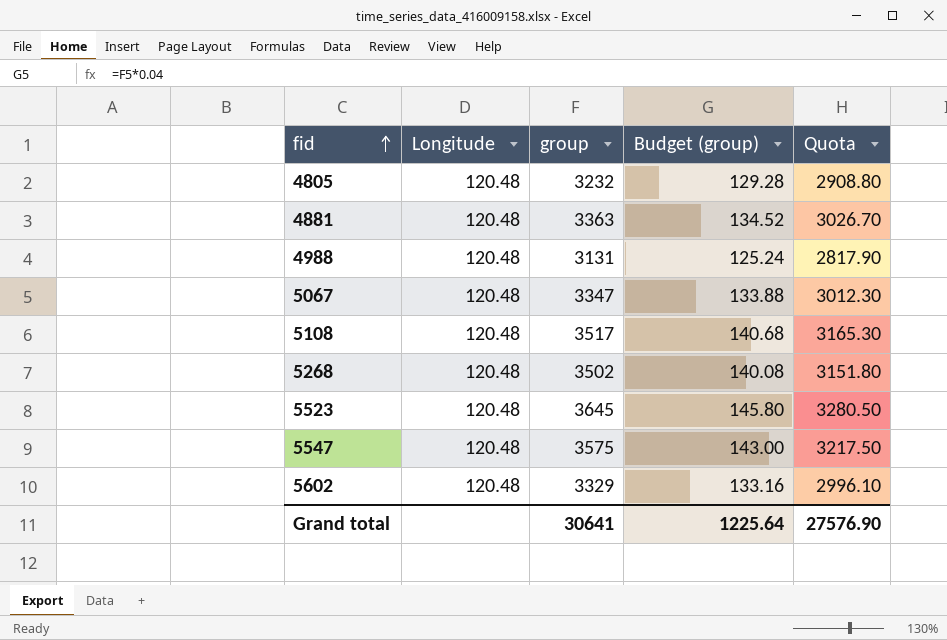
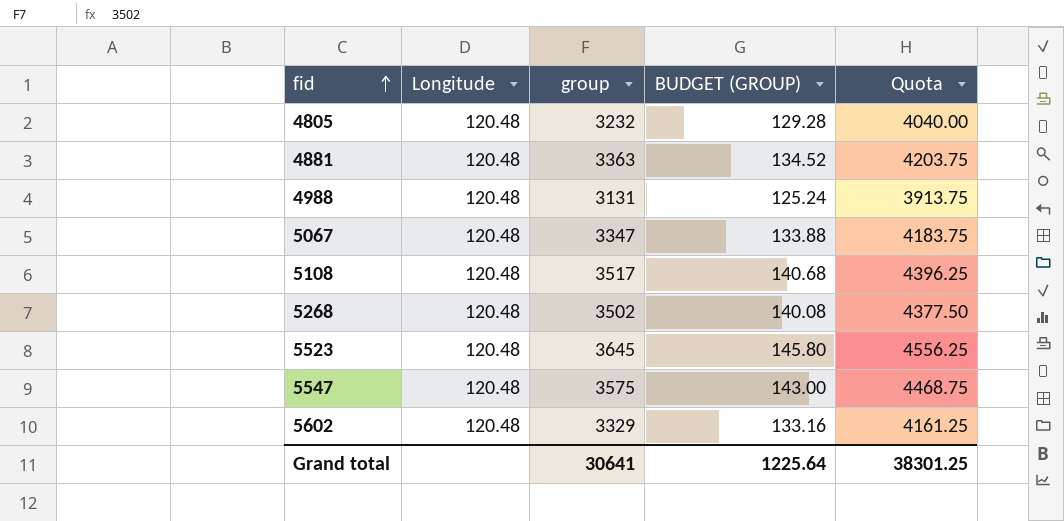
column name: Budget (group) -> BUDGET (GROUP)
column Quota | formula: [group] * 0.9 -> [group] * 1.25
Grand total | Quota: 27576.90 -> 38301.25

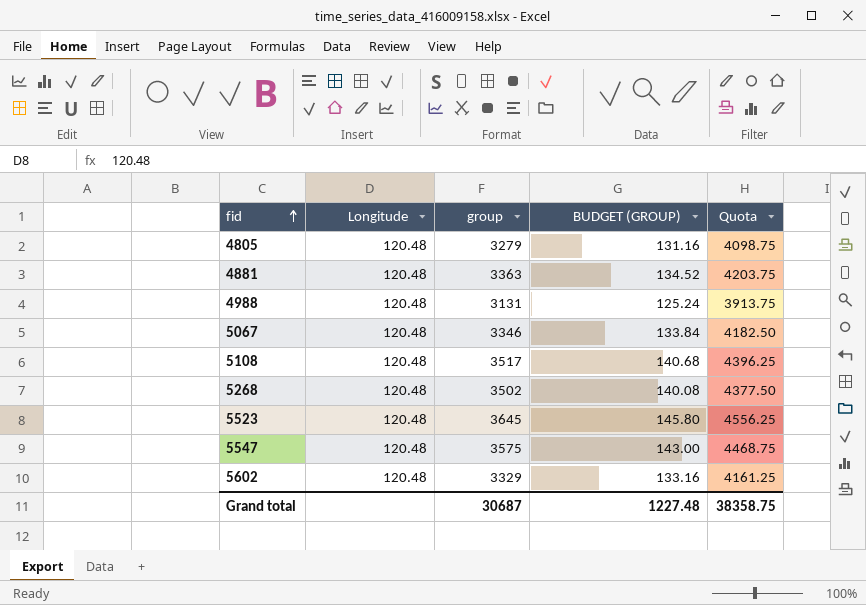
4805 | group: 3232 -> 3279
4805 | BUDGET (GROUP): 129.28 -> 131.16
4805 | Quota: 4040.00 -> 4098.75
5067 | group: 3347 -> 3346
5067 | BUDGET (GROUP): 133.88 -> 133.84
5067 | Quota: 4183.75 -> 4182.50
Grand total | group: 30641 -> 30687
Grand total | BUDGET (GROUP): 1225.64 -> 1227.48
Grand total | Quota: 38301.25 -> 38358.75

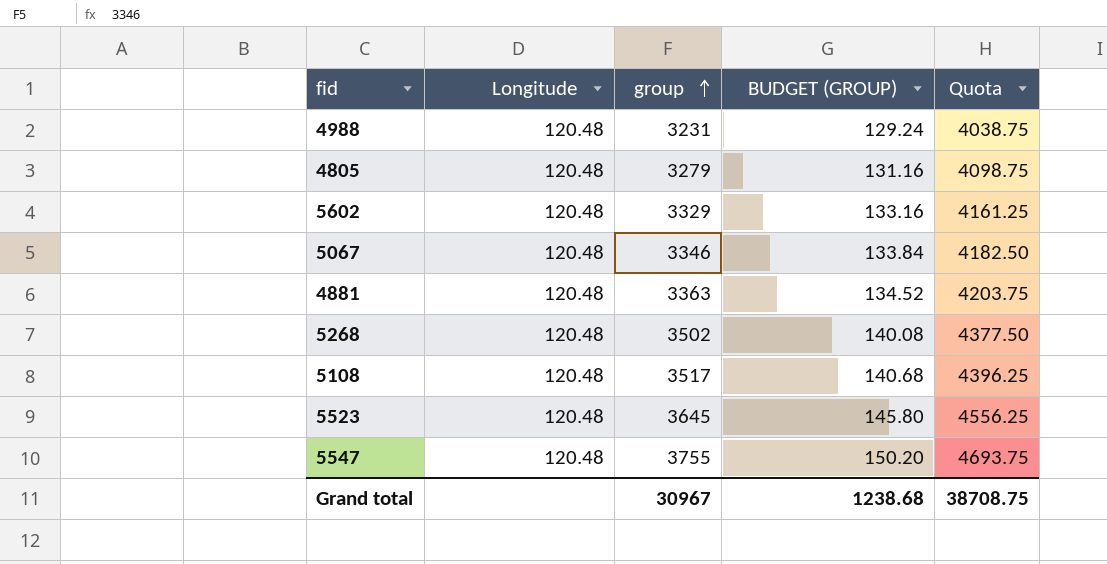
row order: fid ascending -> group ascending
4988 | group: 3131 -> 3231
4988 | BUDGET (GROUP): 125.24 -> 129.24
4988 | Quota: 3913.75 -> 4038.75
5547 | group: 3575 -> 3755
5547 | BUDGET (GROUP): 143.00 -> 150.20
5547 | Quota: 4468.75 -> 4693.75
Grand total | group: 30687 -> 30967
Grand total | BUDGET (GROUP): 1227.48 -> 1238.68
Grand total | Quota: 38358.75 -> 38708.75

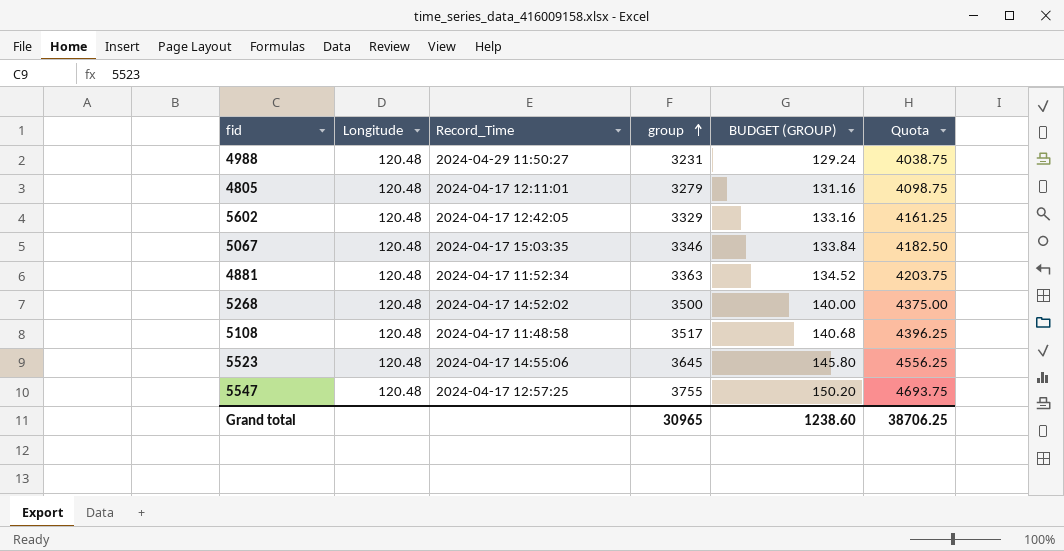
column Record_Time | position: none -> 3
5268 | group: 3502 -> 3500
5268 | BUDGET (GROUP): 140.08 -> 140.00
5268 | Quota: 4377.50 -> 4375.00
Grand total | group: 30967 -> 30965
Grand total | BUDGET (GROUP): 1238.68 -> 1238.60
Grand total | Quota: 38708.75 -> 38706.25

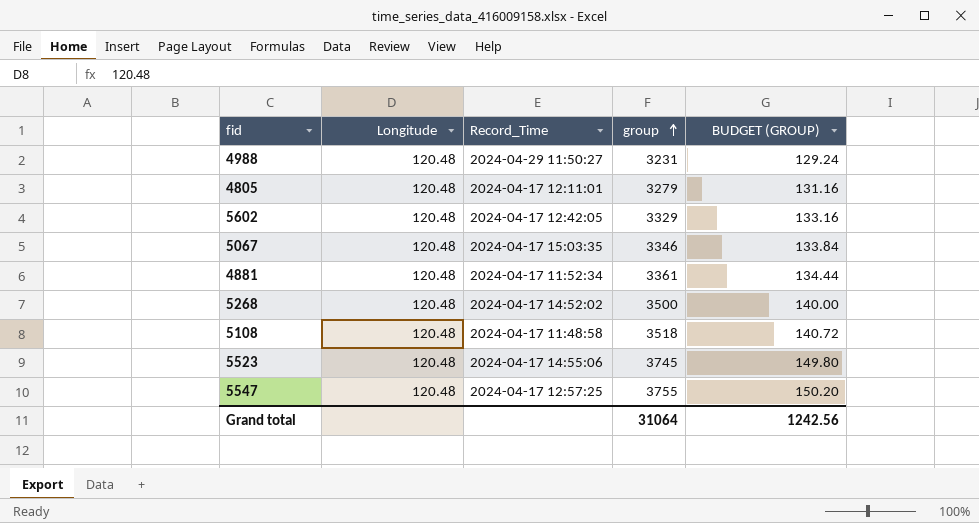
column Quota | formula: [group] * 1.25 -> none
4881 | group: 3363 -> 3361
4881 | BUDGET (GROUP): 134.52 -> 134.44
5108 | group: 3517 -> 3518
5108 | BUDGET (GROUP): 140.68 -> 140.72
5523 | group: 3645 -> 3745
5523 | BUDGET (GROUP): 145.80 -> 149.80
Grand total | group: 30965 -> 31064
Grand total | BUDGET (GROUP): 1238.60 -> 1242.56

